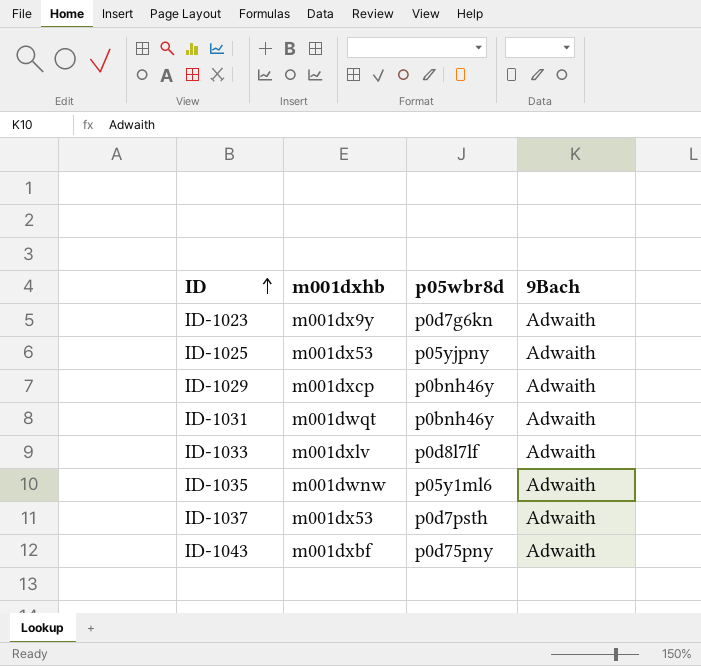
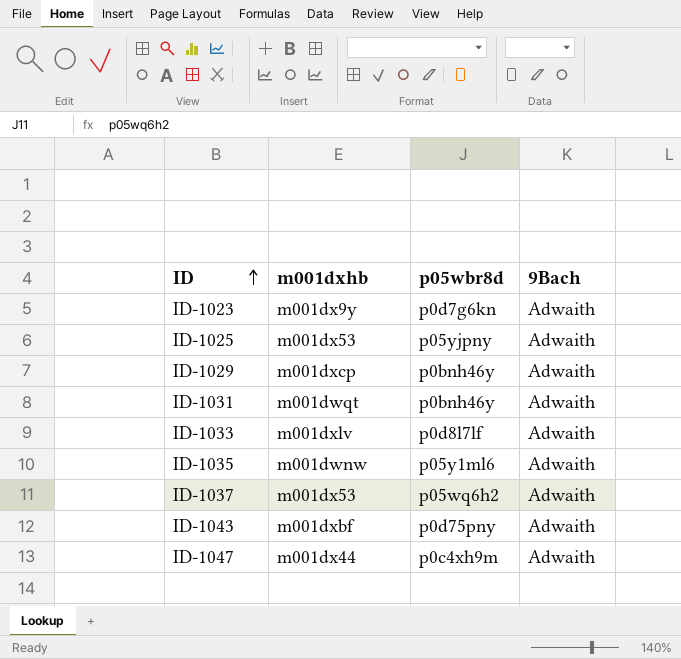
ID-1037 | p05wbr8d: p0d7psth -> p05wq6h2
row ID-1047: none -> m001dx44 | p0c4xh9m | Adwaith

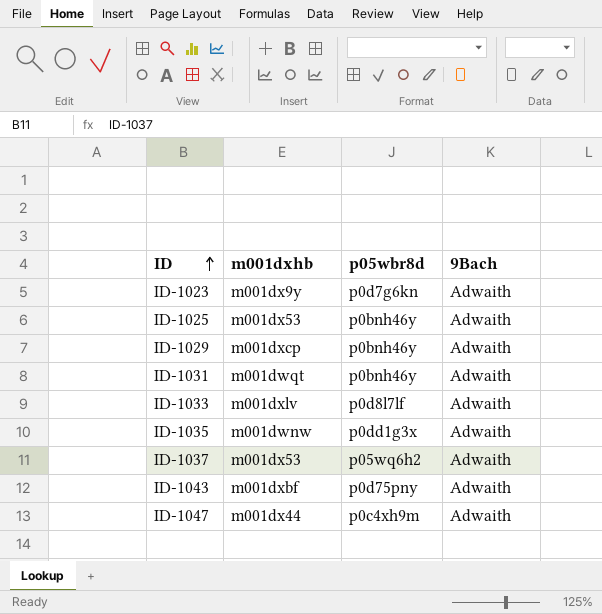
ID-1025 | p05wbr8d: p05yjpny -> p0bnh46y
ID-1035 | p05wbr8d: p05y1ml6 -> p0dd1g3x

